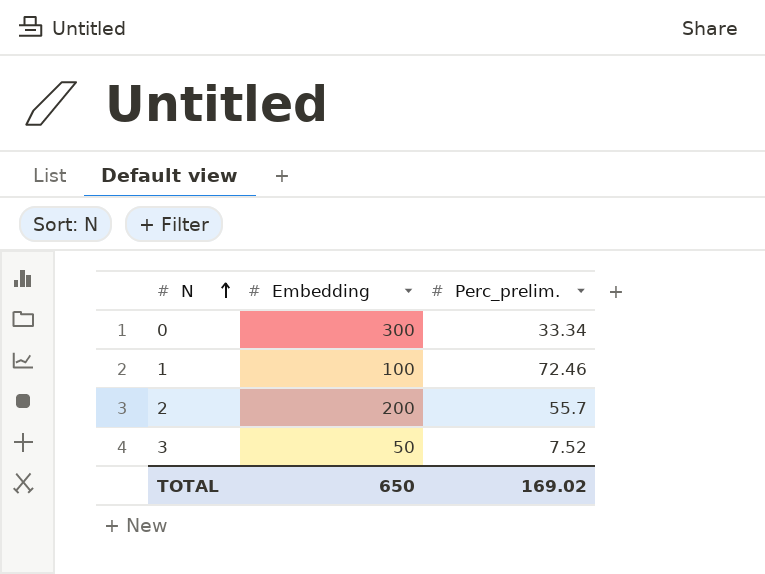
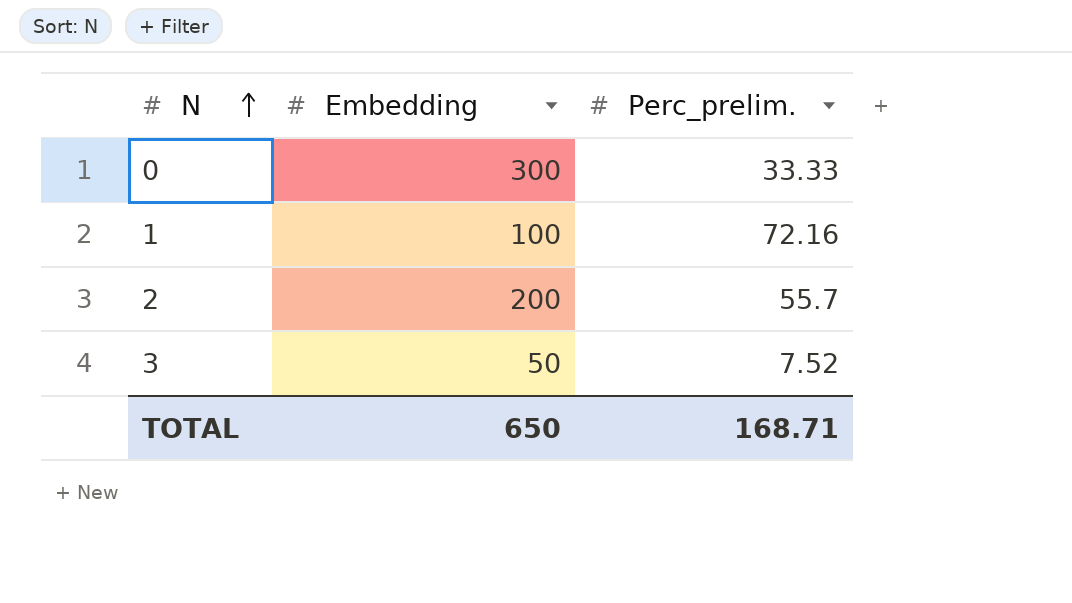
0 | Perc_prelim.: 33.34 -> 33.33
1 | Perc_prelim.: 72.46 -> 72.16
TOTAL | Perc_prelim.: 169.02 -> 168.71

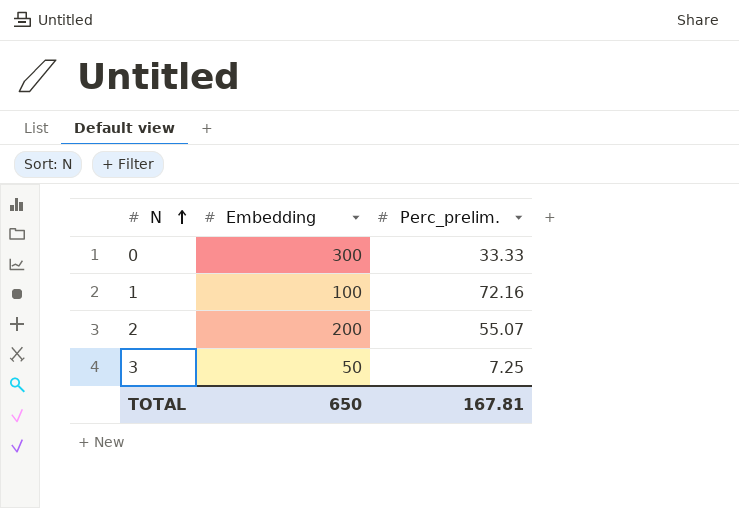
2 | Perc_prelim.: 55.7 -> 55.07
3 | Perc_prelim.: 7.52 -> 7.25
TOTAL | Perc_prelim.: 168.71 -> 167.81

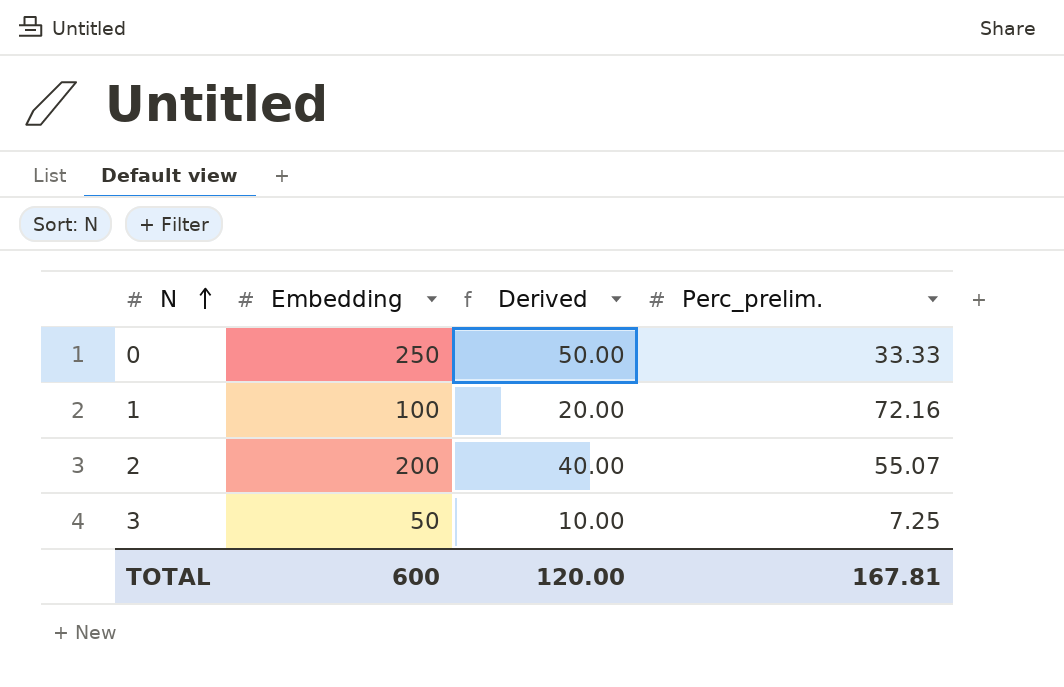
column Derived | formula: none -> [Embedding] * 0.2
0 | Embedding: 300 -> 250
TOTAL | Embedding: 650 -> 600

